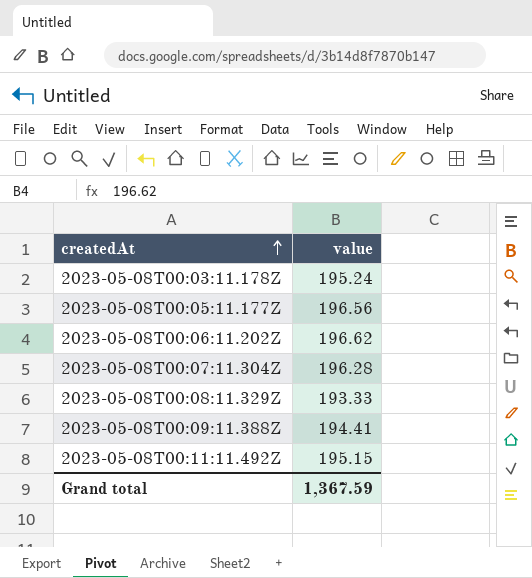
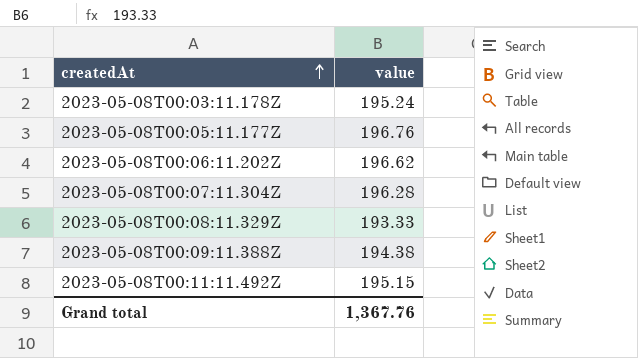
2023-05-08T00:05:11.177Z | value: 196.56 -> 196.76
2023-05-08T00:09:11.388Z | value: 194.41 -> 194.38
Grand total | value: 1,367.59 -> 1,367.76

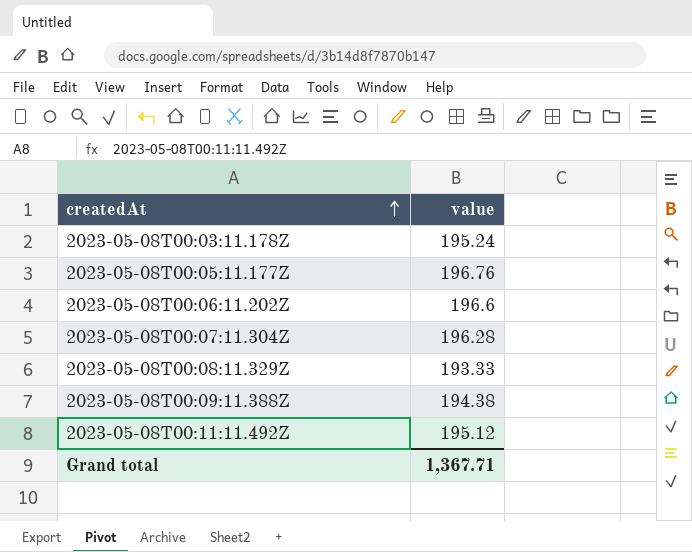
2023-05-08T00:06:11.202Z | value: 196.62 -> 196.6
2023-05-08T00:11:11.492Z | value: 195.15 -> 195.12
Grand total | value: 1,367.76 -> 1,367.71

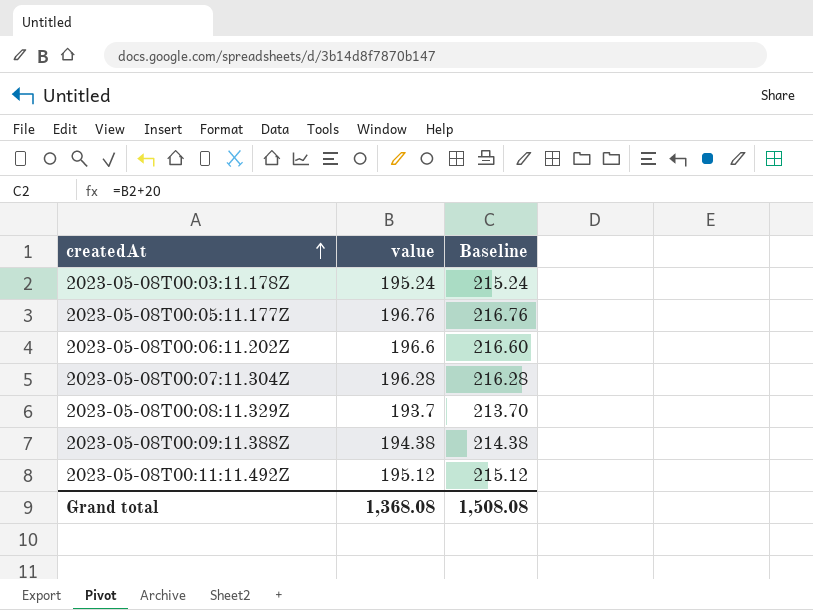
column Baseline | formula: none -> [value] + 20
2023-05-08T00:08:11.329Z | value: 193.33 -> 193.7
Grand total | value: 1,367.71 -> 1,368.08

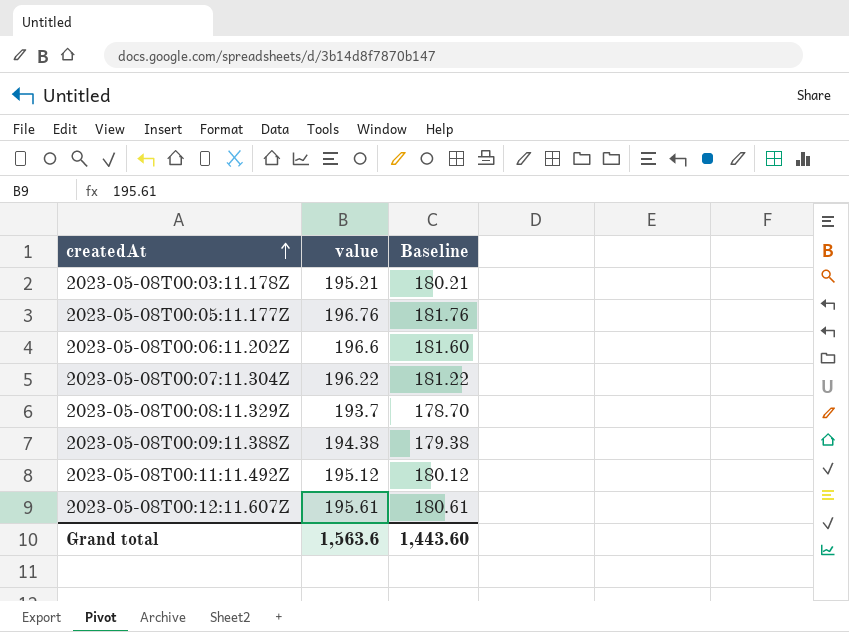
column Baseline | formula: [value] + 20 -> [value] - 15
2023-05-08T00:03:11.178Z | value: 195.24 -> 195.21
2023-05-08T00:07:11.304Z | value: 196.28 -> 196.22
row 2023-05-08T00:12:11.607Z: none -> 195.61 | 180.61
Grand total | value: 1,368.08 -> 1,563.6
Grand total | Baseline: 1,508.08 -> 1,443.60

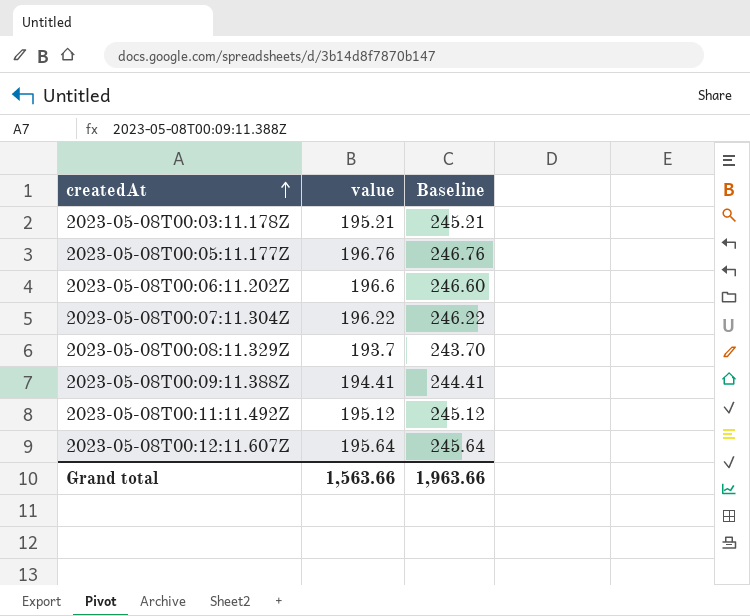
column Baseline | formula: [value] - 15 -> [value] + 50
2023-05-08T00:09:11.388Z | value: 194.38 -> 194.41
2023-05-08T00:12:11.607Z | value: 195.61 -> 195.64
Grand total | value: 1,563.6 -> 1,563.66
Grand total | Baseline: 1,443.60 -> 1,963.66

